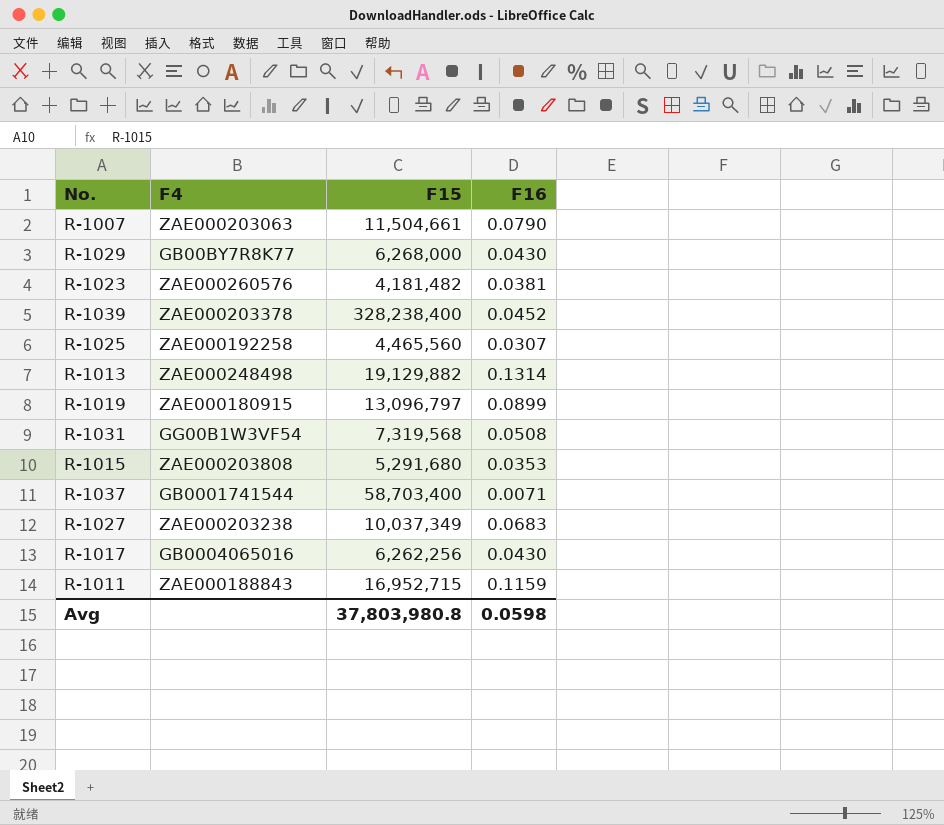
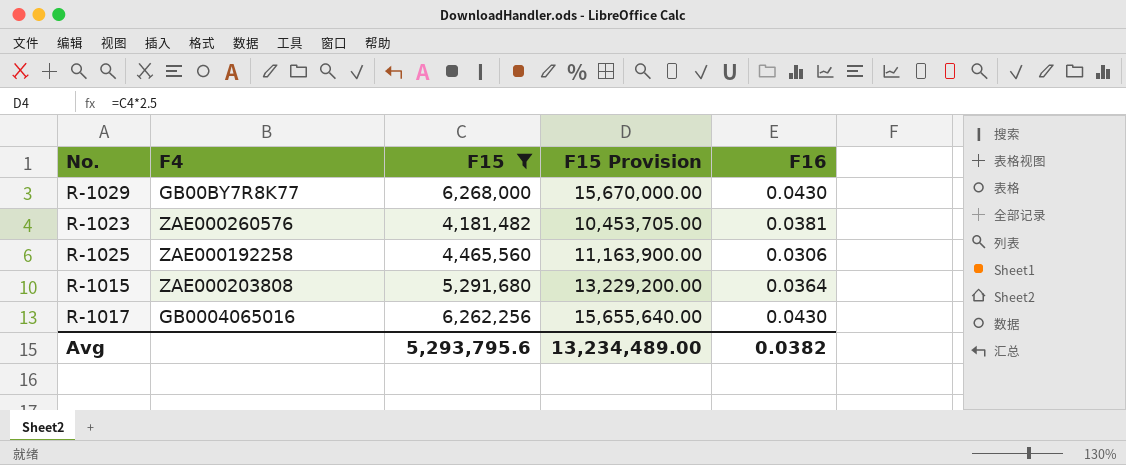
filter: none -> F15 <= 6,268,000
column F15 Provision | formula: none -> [F15] * 2.5
R-1025 | F16: 0.0307 -> 0.0306
R-1015 | F16: 0.0353 -> 0.0364
Avg | F15: 37,803,980.8 -> 5,293,795.6
Avg | F16: 0.0598 -> 0.0382

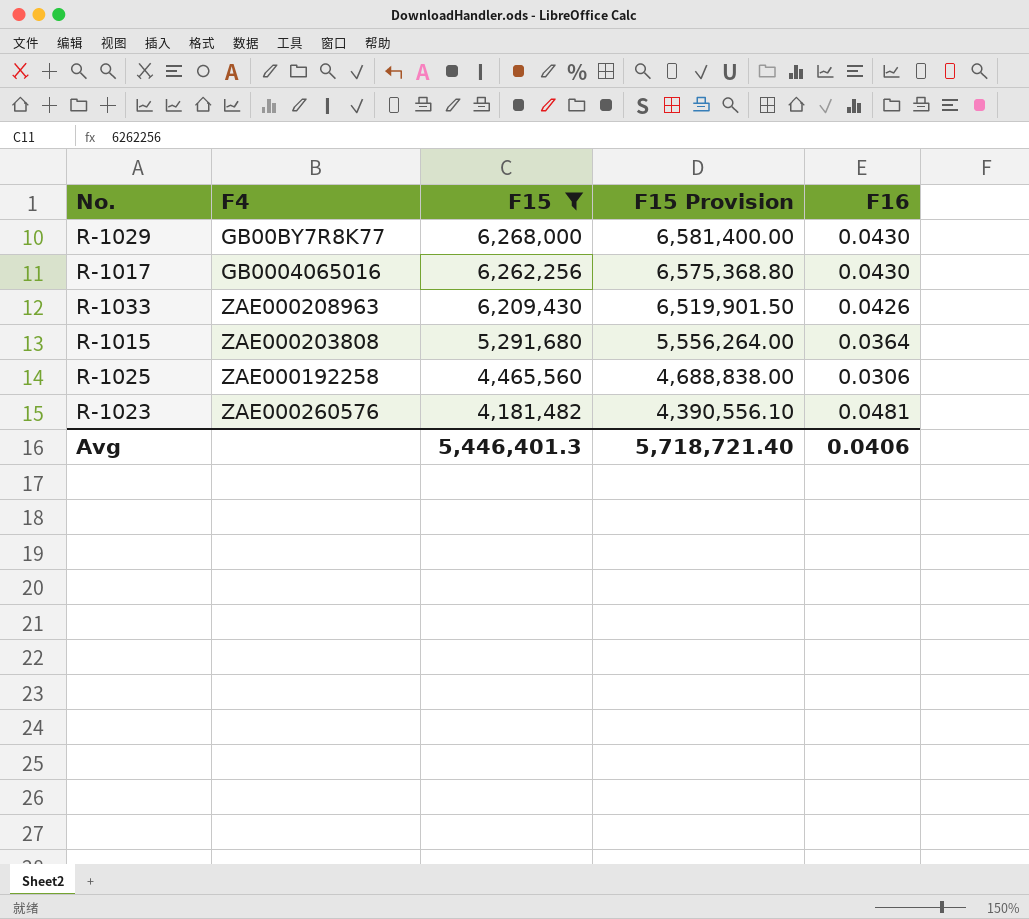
row order: none -> F15 descending
column F15 Provision | formula: [F15] * 2.5 -> [F15] * 1.05
row R-1033: none -> ZAE000208963 | 6,209,430 | 6,519,901.50 | 0.0426
R-1023 | F16: 0.0381 -> 0.0481
Avg | F15: 5,293,795.6 -> 5,446,401.3
Avg | F15 Provision: 13,234,489.00 -> 5,718,721.40
Avg | F16: 0.0382 -> 0.0406

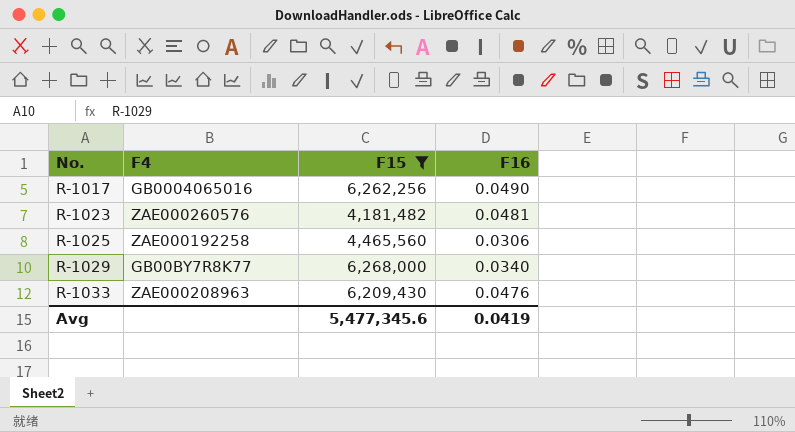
row order: F15 descending -> No. ascending
column F15 Provision | formula: [F15] * 1.05 -> none
row R-1015: ZAE000203808 | 5,291,680 | 5,556,264.00 | 0.0364 -> none
R-1017 | F16: 0.0430 -> 0.0490
R-1029 | F16: 0.0430 -> 0.0340
R-1033 | F16: 0.0426 -> 0.0476
Avg | F15: 5,446,401.3 -> 5,477,345.6
Avg | F16: 0.0406 -> 0.0419

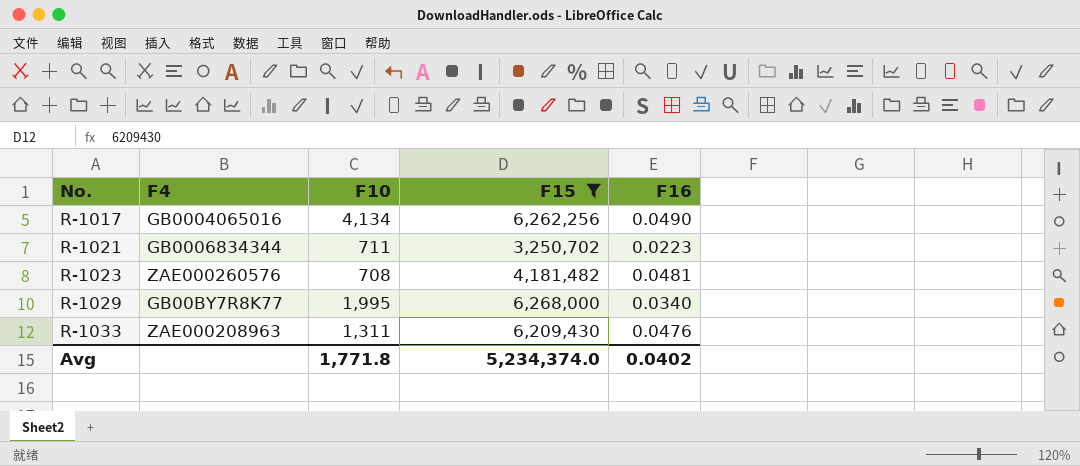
column F10 | position: none -> 3
row R-1025: ZAE000192258 | 4,465,560 | 0.0306 -> none
row R-1021: none -> GB0006834344 | 711 | 3,250,702 | 0.0223
Avg | F15: 5,477,345.6 -> 5,234,374.0
Avg | F16: 0.0419 -> 0.0402

